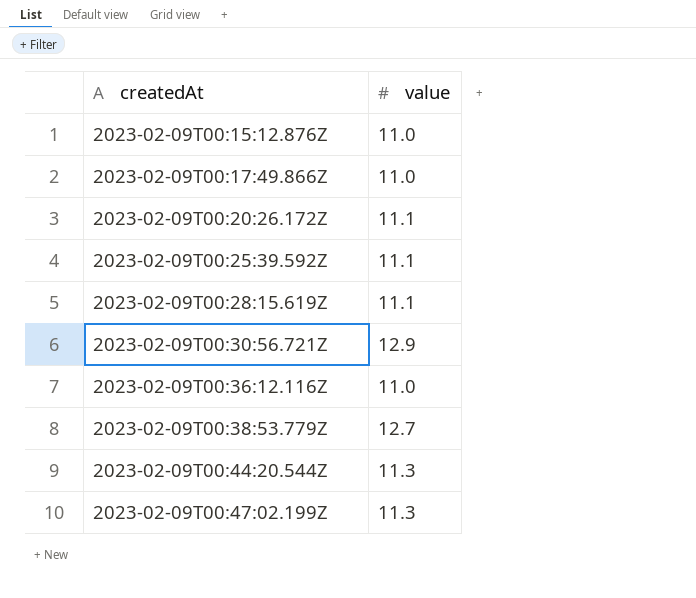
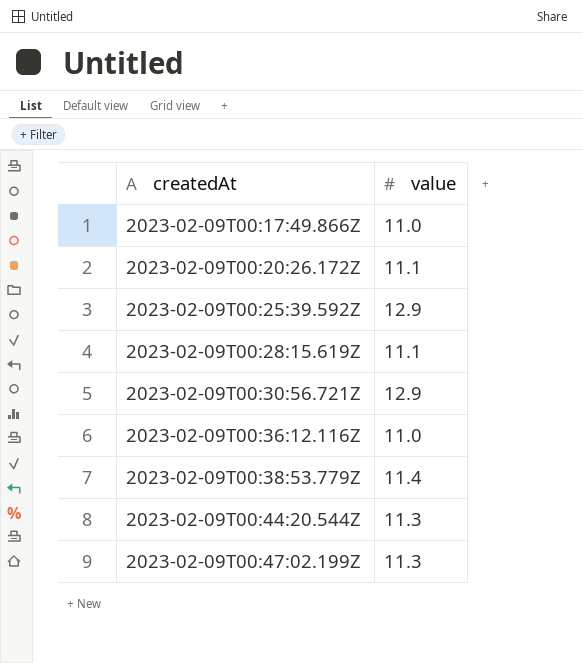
row 2023-02-09T00:15:12.876Z: 11.0 -> none
2023-02-09T00:25:39.592Z | value: 11.1 -> 12.9
2023-02-09T00:38:53.779Z | value: 12.7 -> 11.4

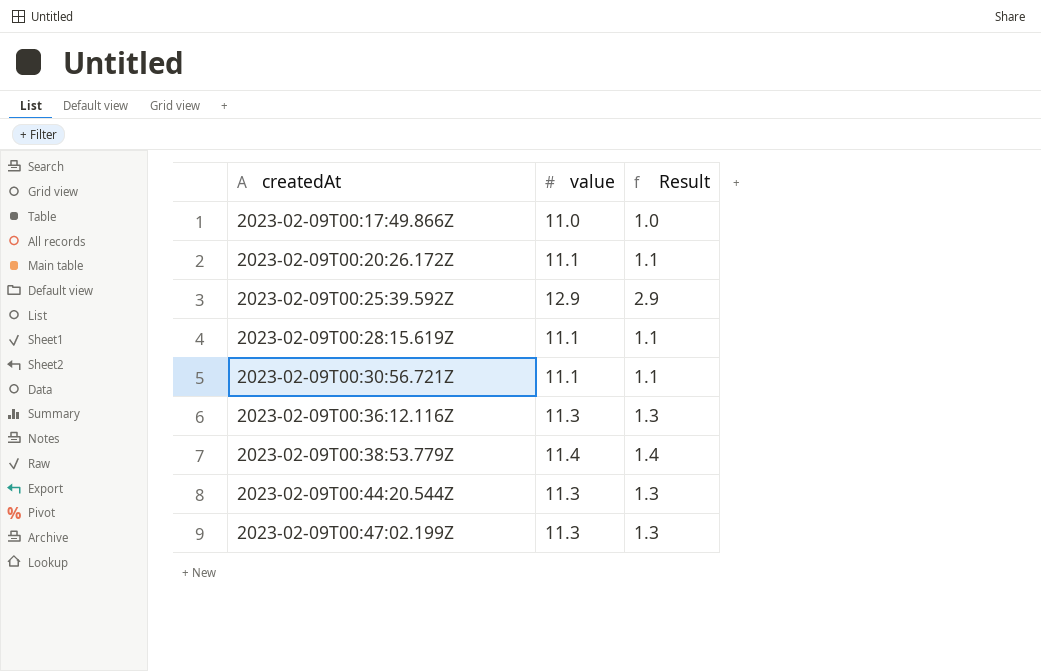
column Result | formula: none -> [value] - 10
2023-02-09T00:30:56.721Z | value: 12.9 -> 11.1
2023-02-09T00:36:12.116Z | value: 11.0 -> 11.3

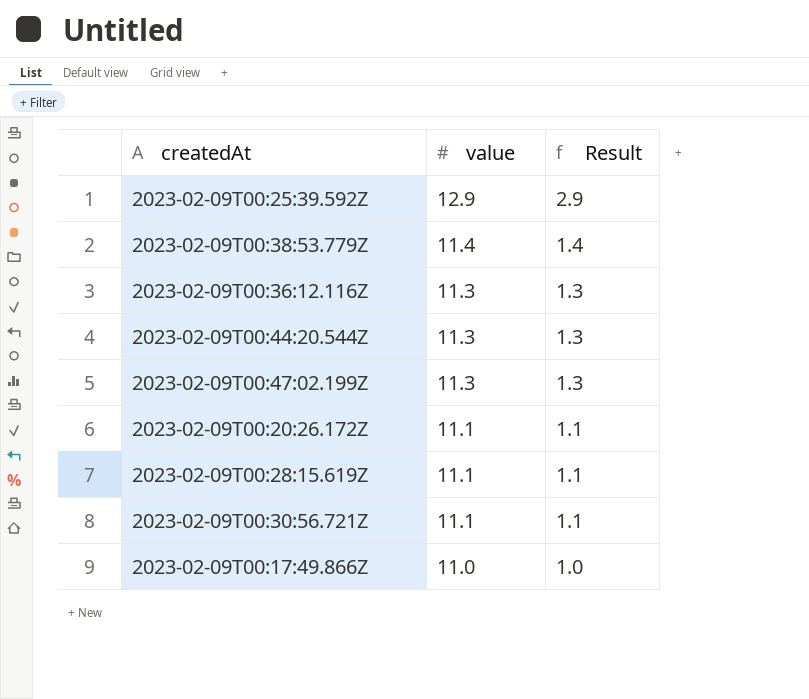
row order: createdAt ascending -> value descending

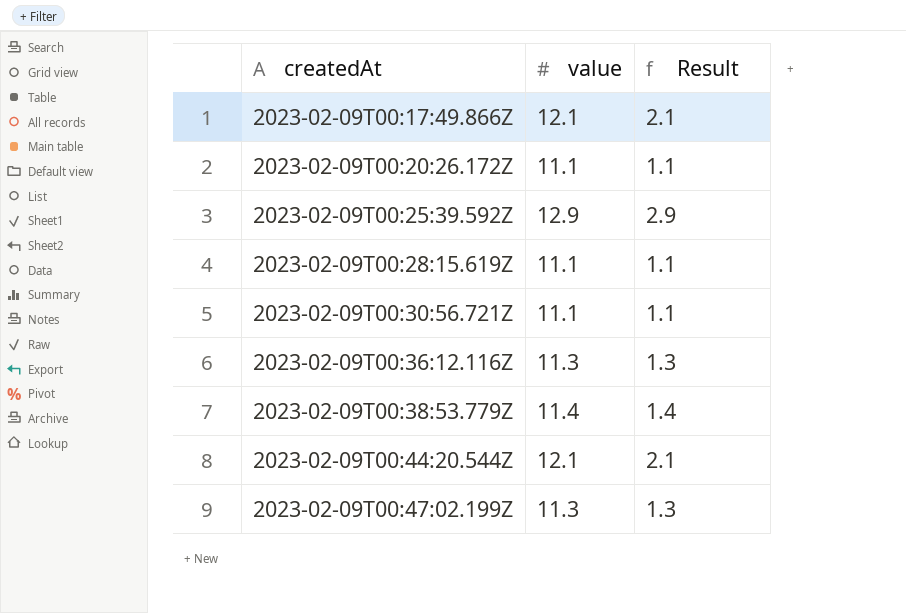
row order: value descending -> createdAt ascending
2023-02-09T00:17:49.866Z | value: 11.0 -> 12.1
2023-02-09T00:17:49.866Z | Result: 1.0 -> 2.1
2023-02-09T00:44:20.544Z | value: 11.3 -> 12.1
2023-02-09T00:44:20.544Z | Result: 1.3 -> 2.1

